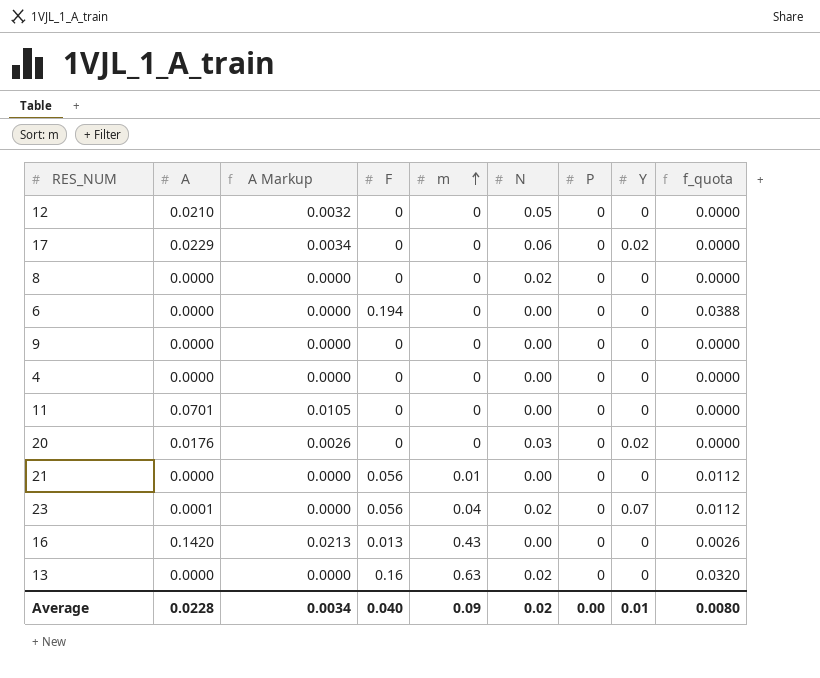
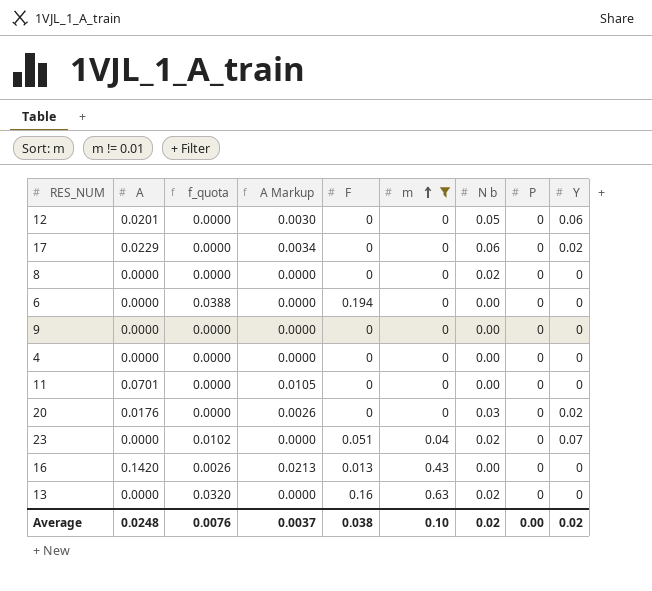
filter: none -> m != 0.01
column f_quota | position: 9 -> 3
column name: N -> N b
12 | A: 0.0210 -> 0.0201
12 | A Markup: 0.0032 -> 0.0030
12 | Y: 0 -> 0.06
23 | A: 0.0001 -> 0.0000
23 | f_quota: 0.0112 -> 0.0102
23 | F: 0.056 -> 0.051
Average | A: 0.0228 -> 0.0248
Average | f_quota: 0.0080 -> 0.0076
Average | A Markup: 0.0034 -> 0.0037
Average | F: 0.040 -> 0.038
Average | m: 0.09 -> 0.10
Average | Y: 0.01 -> 0.02

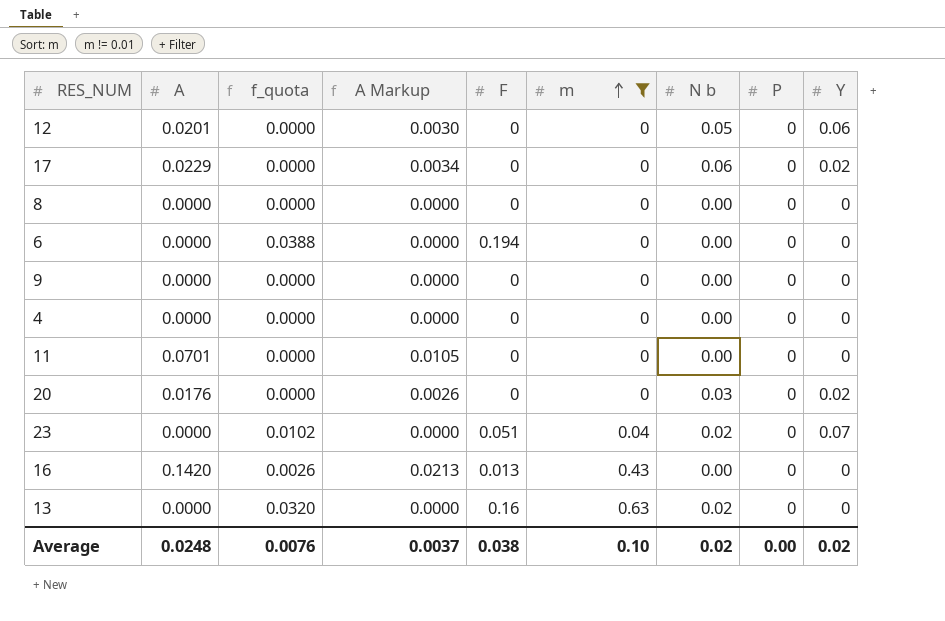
8 | N b: 0.02 -> 0.00

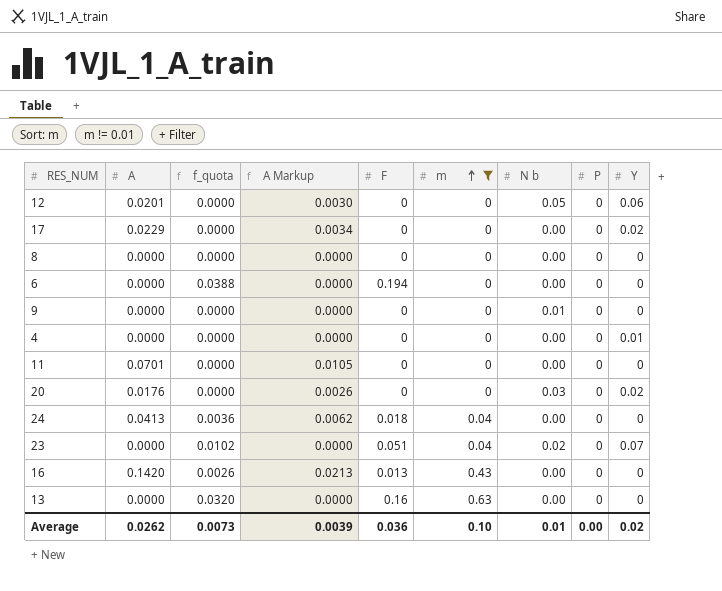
17 | N b: 0.06 -> 0.00
9 | N b: 0.00 -> 0.01
4 | Y: 0 -> 0.01
row 24: none -> 0.0413 | 0.0036 | 0.0062 | 0.018 | 0.04 | 0.00 | 0 | 0
13 | N b: 0.02 -> 0.00
Average | A: 0.0248 -> 0.0262
Average | f_quota: 0.0076 -> 0.0073
Average | A Markup: 0.0037 -> 0.0039
Average | F: 0.038 -> 0.036
Average | N b: 0.02 -> 0.01

